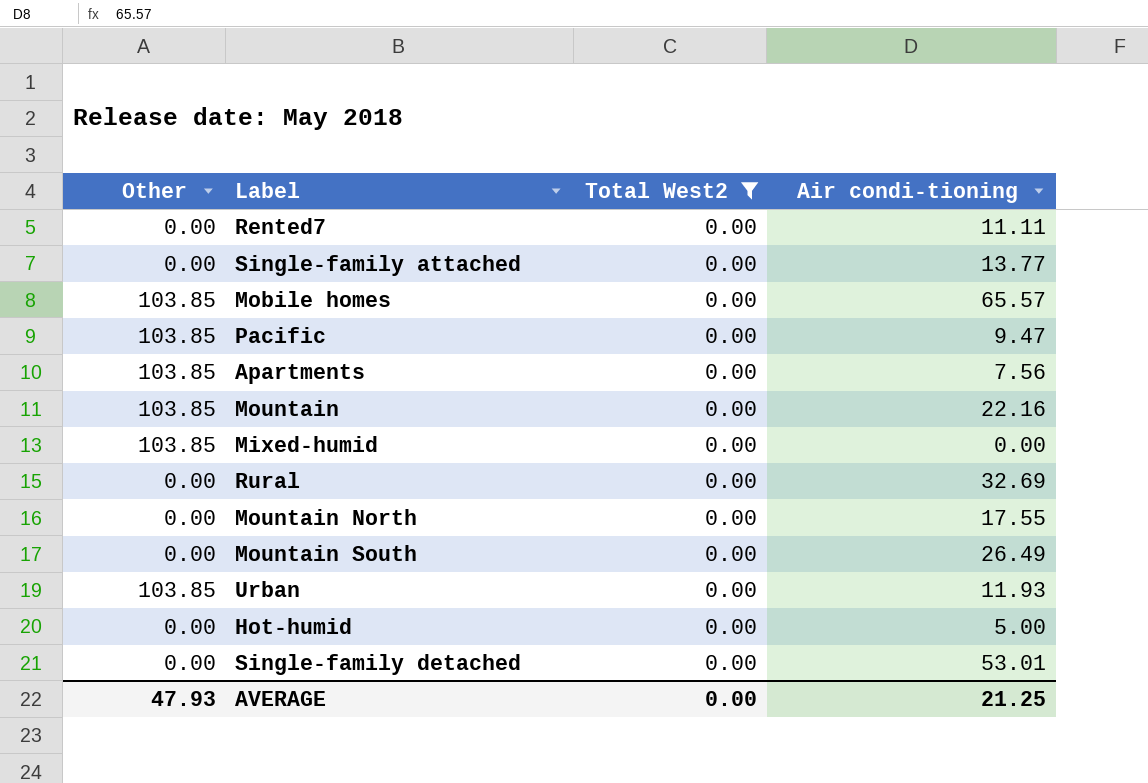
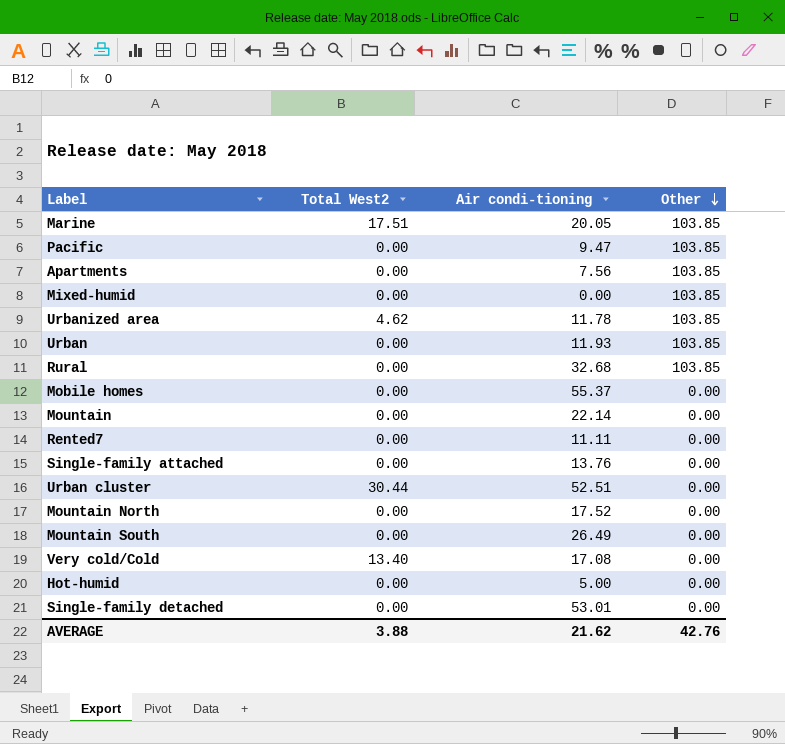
filter: Total West2 = 0.00 -> none
row order: none -> Other descending
column Other | position: 1 -> 4
Rural | Air condi-tioning: 32.69 -> 32.68
Rural | Other: 0.00 -> 103.85
Mobile homes | Air condi-tioning: 65.57 -> 55.37
Mobile homes | Other: 103.85 -> 0.00
Mountain | Air condi-tioning: 22.16 -> 22.14
Mountain | Other: 103.85 -> 0.00
Single-family attached | Air condi-tioning: 13.77 -> 13.76
Mountain North | Air condi-tioning: 17.55 -> 17.52
AVERAGE | Total West2: 0.00 -> 3.88
AVERAGE | Air condi-tioning: 21.25 -> 21.62
AVERAGE | Other: 47.93 -> 42.76

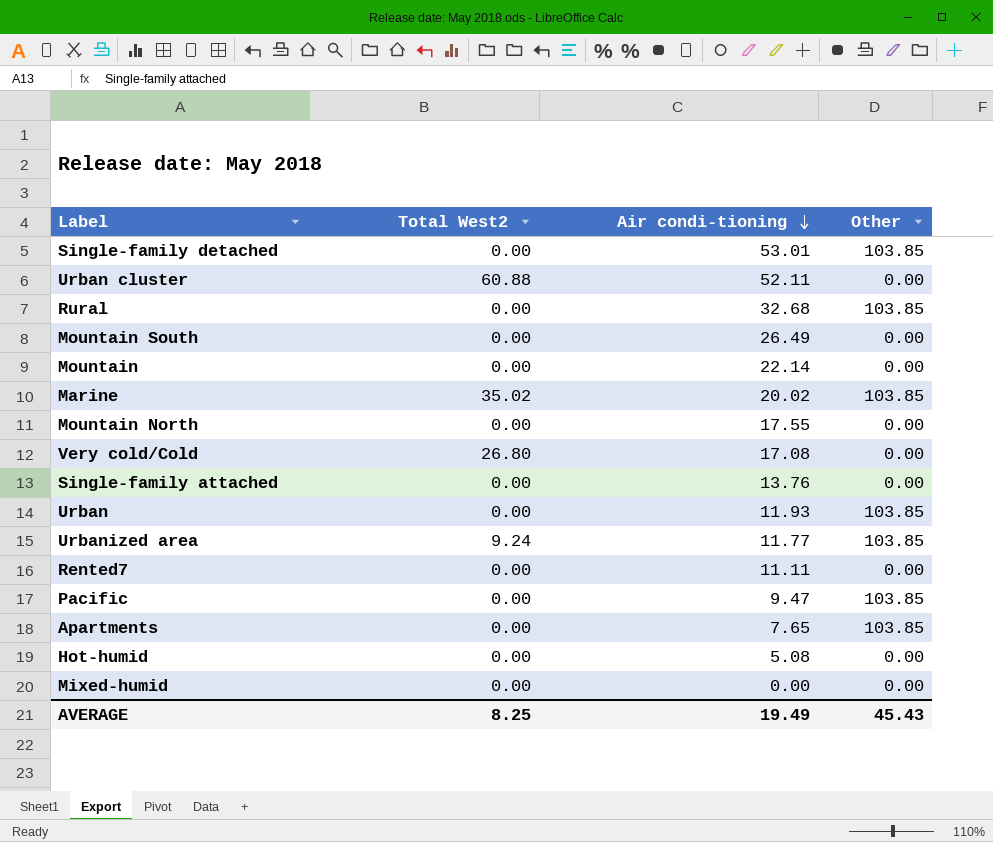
row order: Other descending -> Air condi-tioning descending
row Mobile homes: 0.00 | 55.37 | 0.00 -> none
Single-family detached | Other: 0.00 -> 103.85
Urban cluster | Total West2: 30.44 -> 60.88
Urban cluster | Air condi-tioning: 52.51 -> 52.11
Marine | Total West2: 17.51 -> 35.02
Marine | Air condi-tioning: 20.05 -> 20.02
Mountain North | Air condi-tioning: 17.52 -> 17.55
Very cold/Cold | Total West2: 13.40 -> 26.80
Urbanized area | Total West2: 4.62 -> 9.24
Urbanized area | Air condi-tioning: 11.78 -> 11.77
Apartments | Air condi-tioning: 7.56 -> 7.65
Hot-humid | Air condi-tioning: 5.00 -> 5.08
Mixed-humid | Other: 103.85 -> 0.00
AVERAGE | Total West2: 3.88 -> 8.25
AVERAGE | Air condi-tioning: 21.62 -> 19.49
AVERAGE | Other: 42.76 -> 45.43

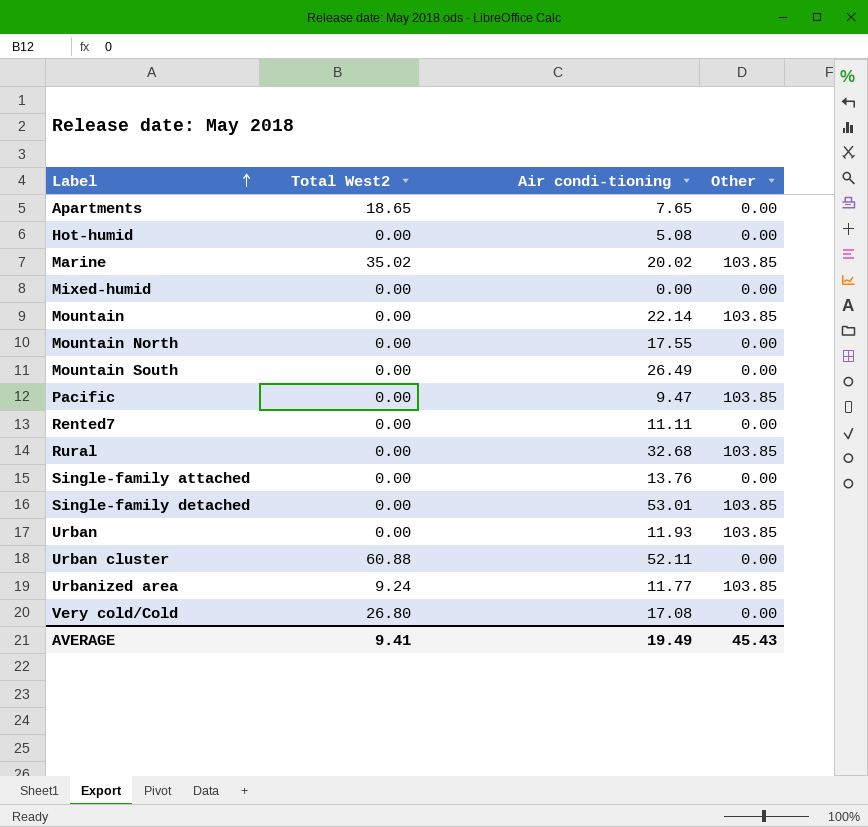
row order: Air condi-tioning descending -> Label ascending
Apartments | Total West2: 0.00 -> 18.65
Apartments | Other: 103.85 -> 0.00
Mountain | Other: 0.00 -> 103.85
AVERAGE | Total West2: 8.25 -> 9.41

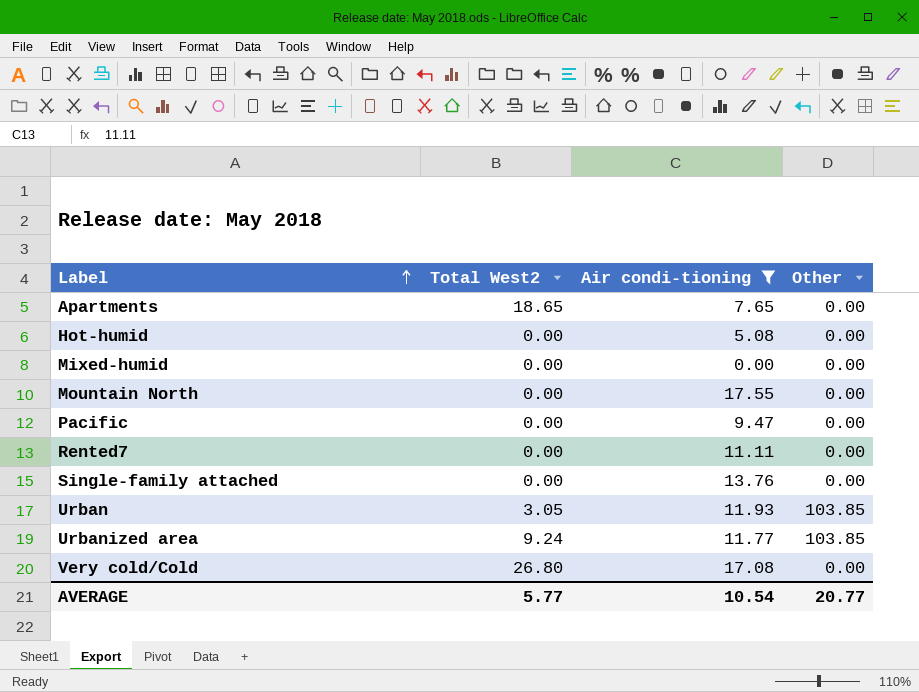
filter: none -> Air condi-tioning <= 17.55
Pacific | Other: 103.85 -> 0.00
Urban | Total West2: 0.00 -> 3.05
AVERAGE | Total West2: 9.41 -> 5.77
AVERAGE | Air condi-tioning: 19.49 -> 10.54
AVERAGE | Other: 45.43 -> 20.77

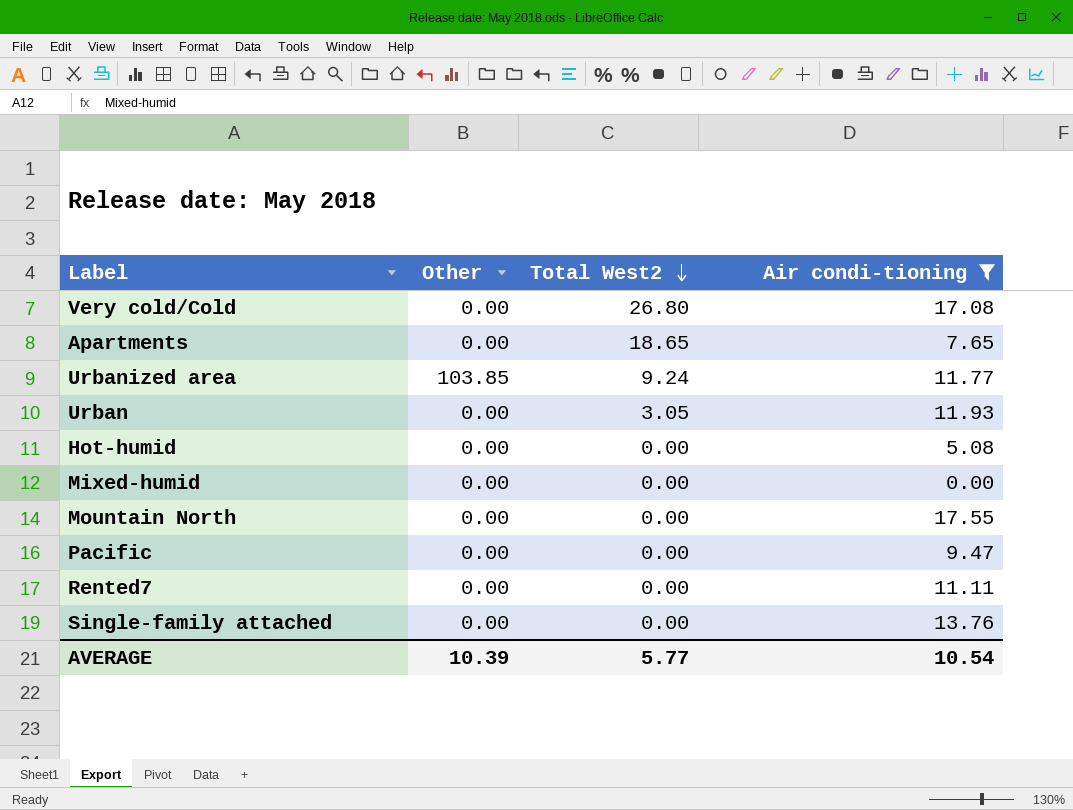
row order: Label ascending -> Total West2 descending
column Other | position: 4 -> 2
Urban | Other: 103.85 -> 0.00
AVERAGE | Other: 20.77 -> 10.39

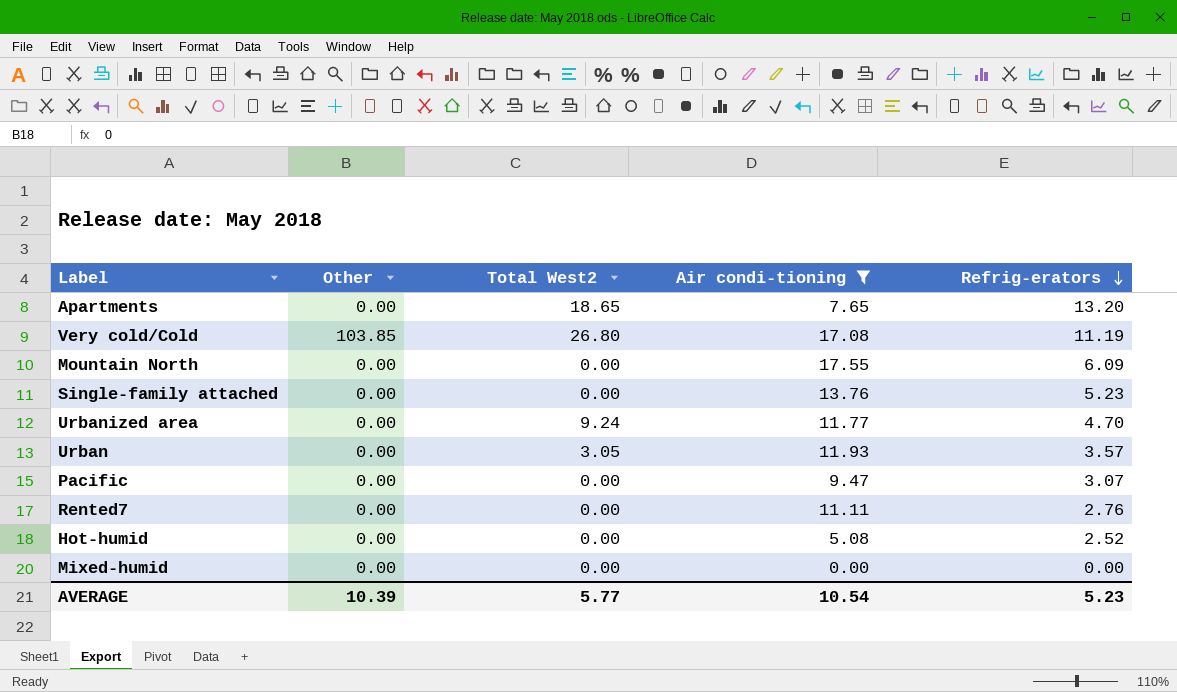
row order: Total West2 descending -> Refrig-erators descending
column Refrig-erators | position: none -> 5
Very cold/Cold | Other: 0.00 -> 103.85
Urbanized area | Other: 103.85 -> 0.00

